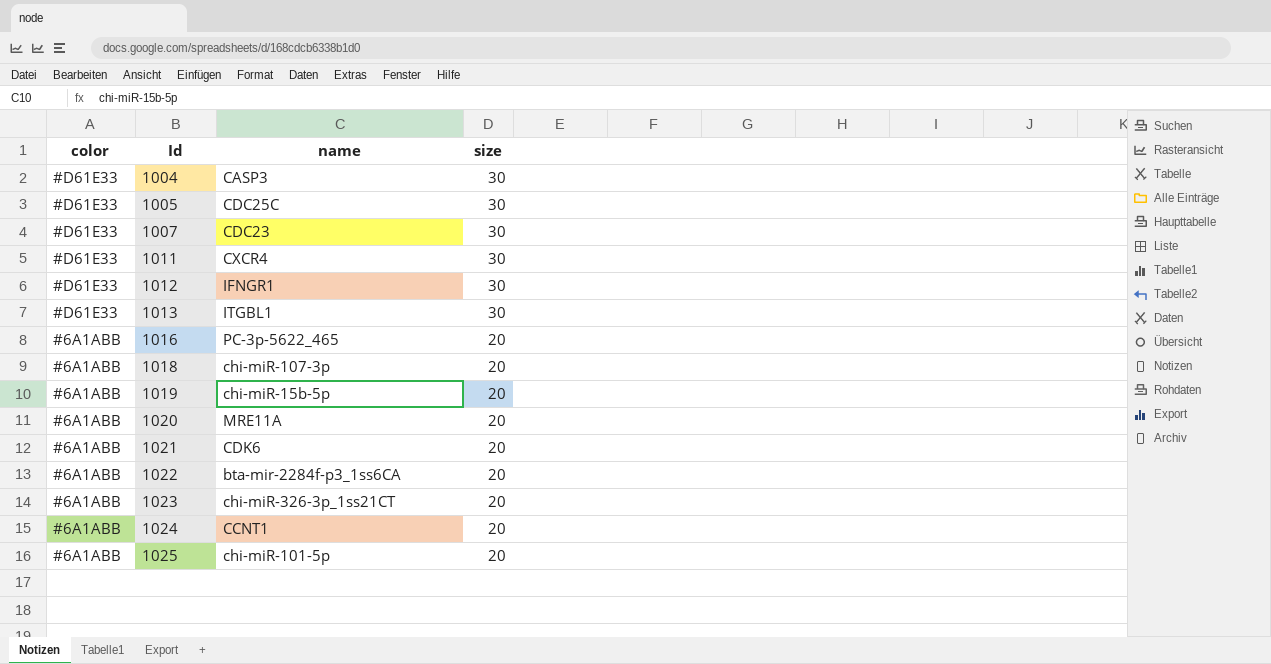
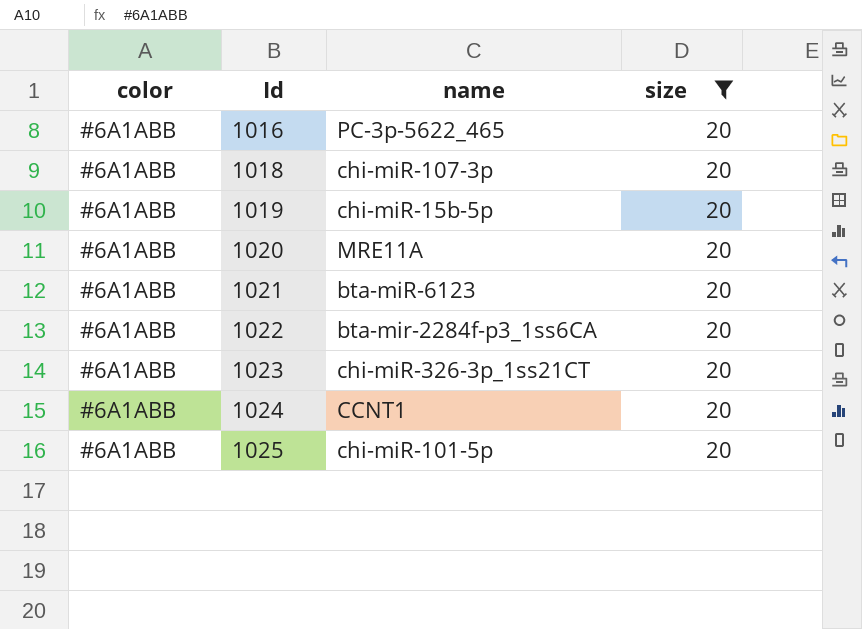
filter: none -> size = 20
1021 | name: CDK6 -> bta-miR-6123

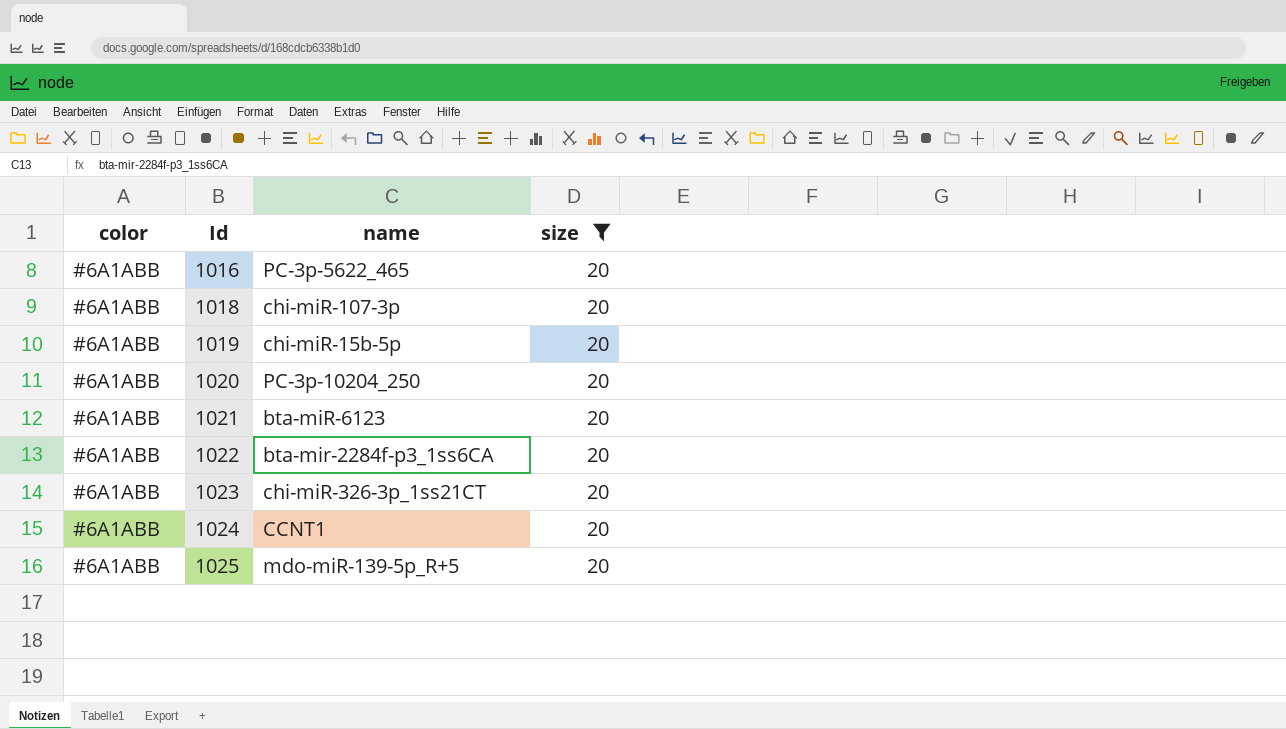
1020 | name: MRE11A -> PC-3p-10204_250
1025 | name: chi-miR-101-5p -> mdo-miR-139-5p_R+5

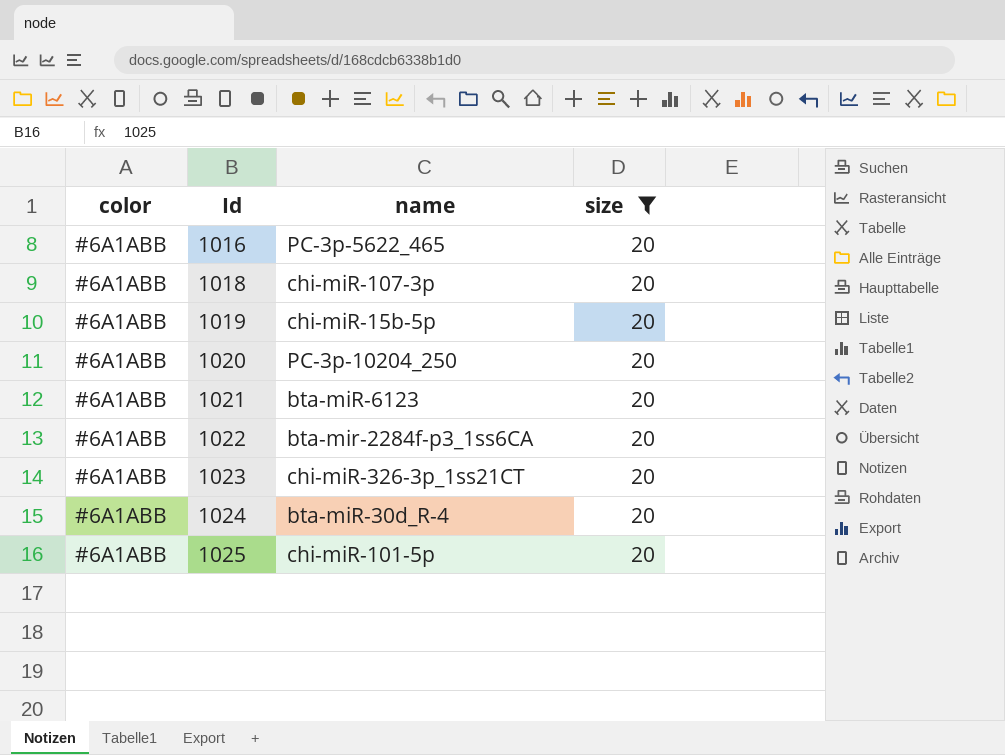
1024 | name: CCNT1 -> bta-miR-30d_R-4
1025 | name: mdo-miR-139-5p_R+5 -> chi-miR-101-5p

